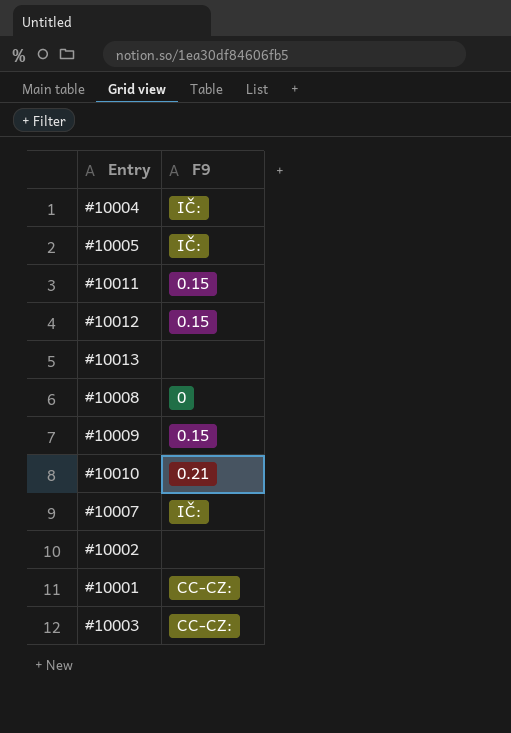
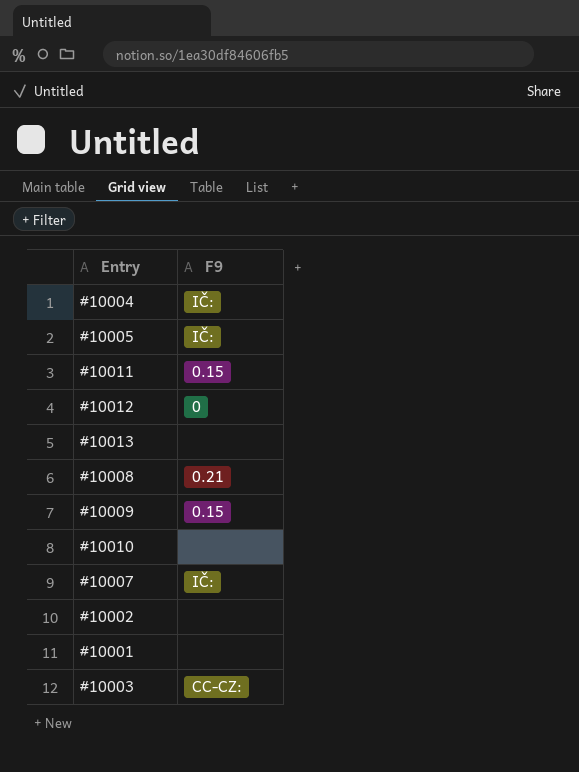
#10012 | F9: 0.15 -> 0
#10008 | F9: 0 -> 0.21
#10010 | F9: 0.21 -> none
#10001 | F9: CC-CZ: -> none

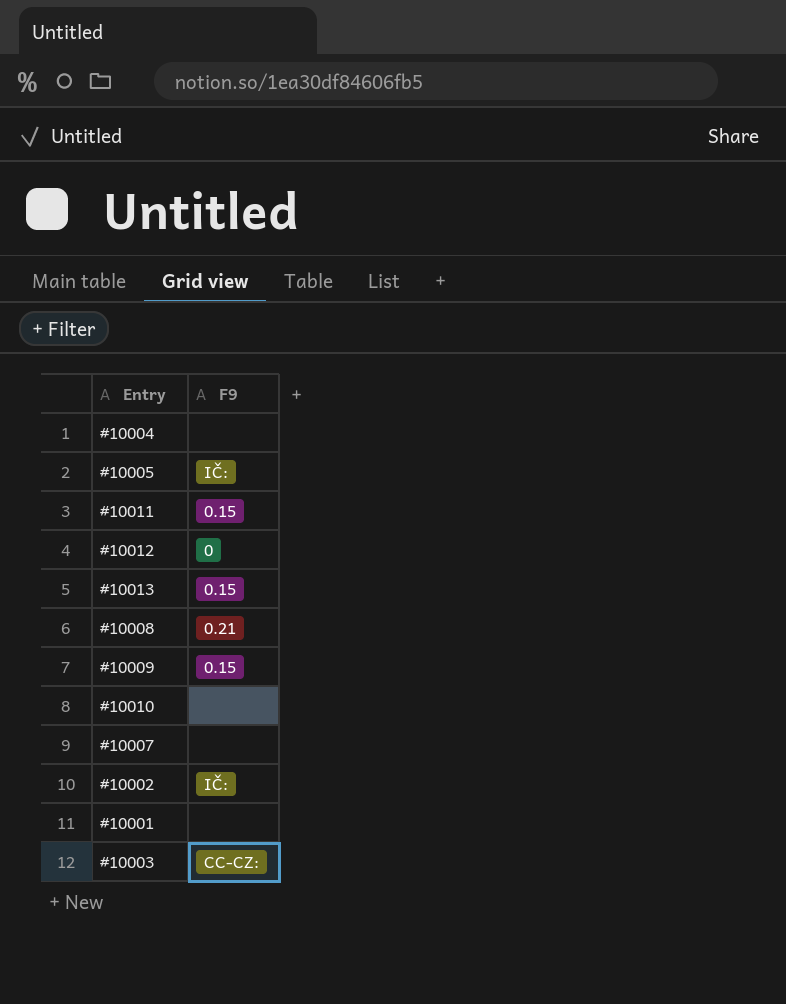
#10004 | F9: IČ: -> none
#10013 | F9: none -> 0.15
#10007 | F9: IČ: -> none
#10002 | F9: none -> IČ:

